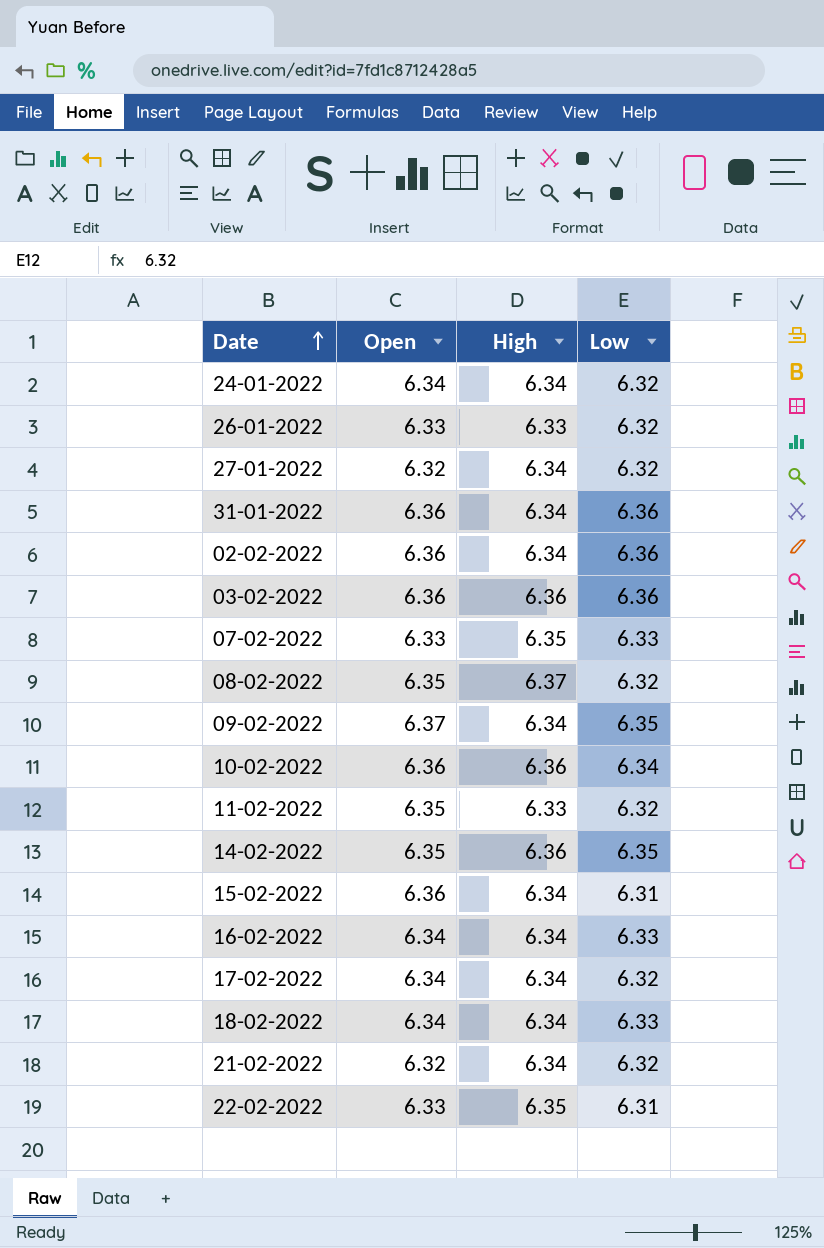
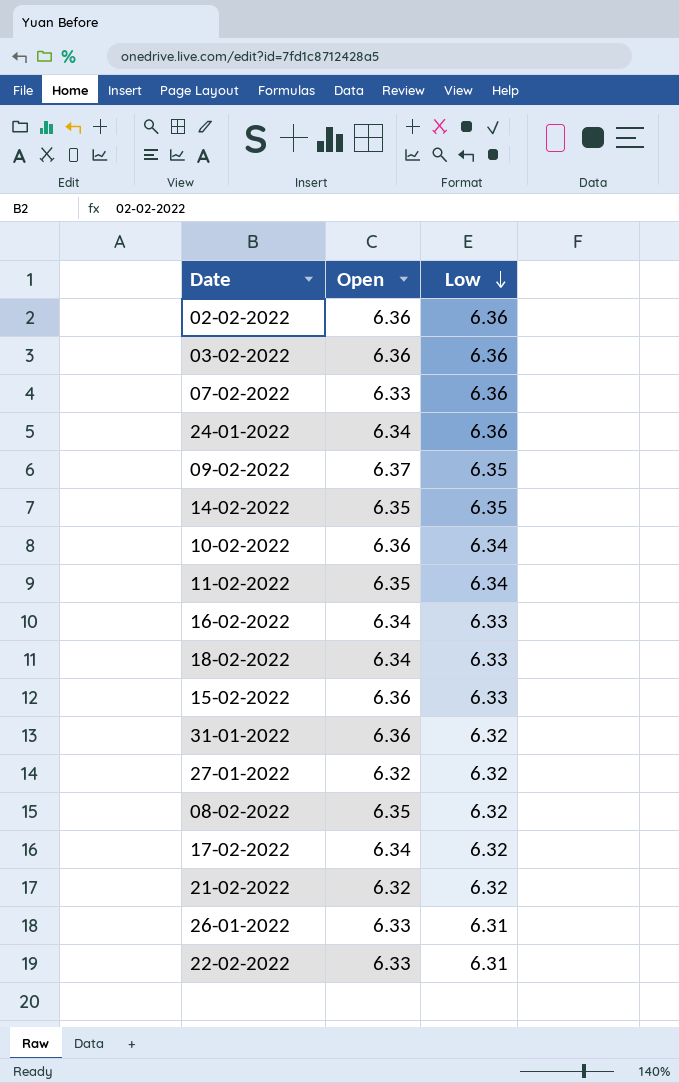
row order: Date ascending -> Low descending
column High | position: 3 -> none
07-02-2022 | Low: 6.33 -> 6.36
24-01-2022 | Low: 6.32 -> 6.36
11-02-2022 | Low: 6.32 -> 6.34
15-02-2022 | Low: 6.31 -> 6.33
31-01-2022 | Low: 6.36 -> 6.32
26-01-2022 | Low: 6.32 -> 6.31

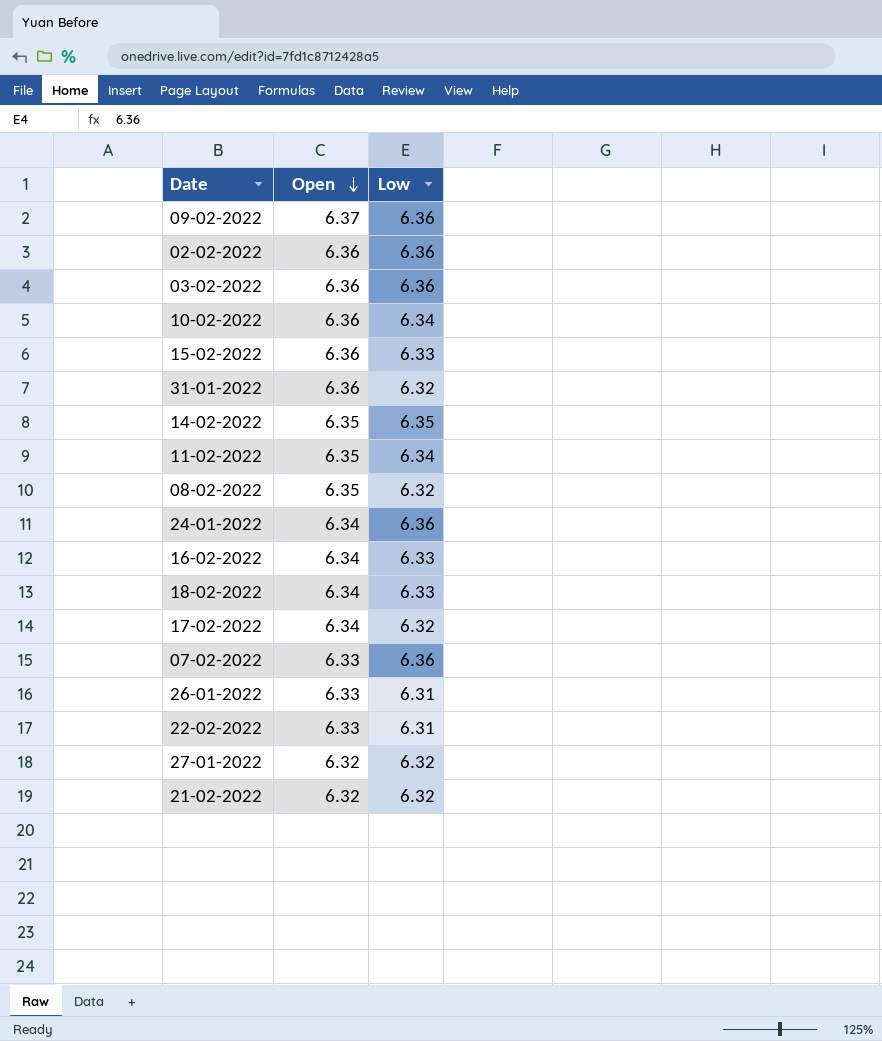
row order: Low descending -> Open descending
09-02-2022 | Low: 6.35 -> 6.36

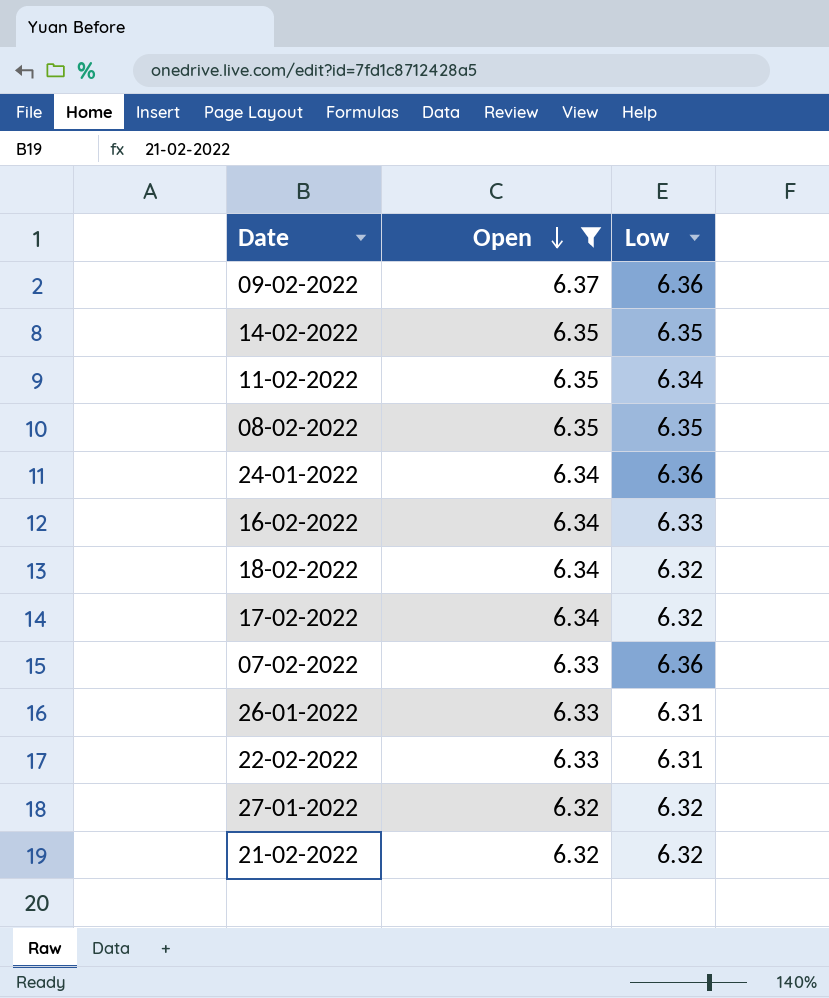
filter: none -> Open != 6.36
08-02-2022 | Low: 6.32 -> 6.35
18-02-2022 | Low: 6.33 -> 6.32

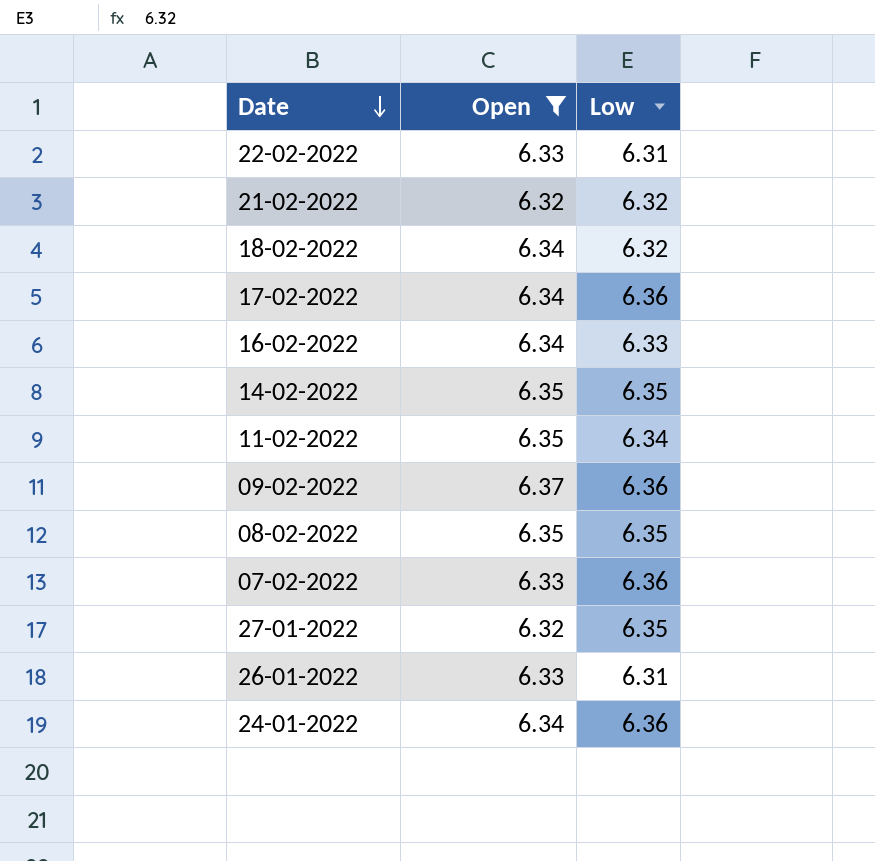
row order: Open descending -> Date descending
17-02-2022 | Low: 6.32 -> 6.36
27-01-2022 | Low: 6.32 -> 6.35

